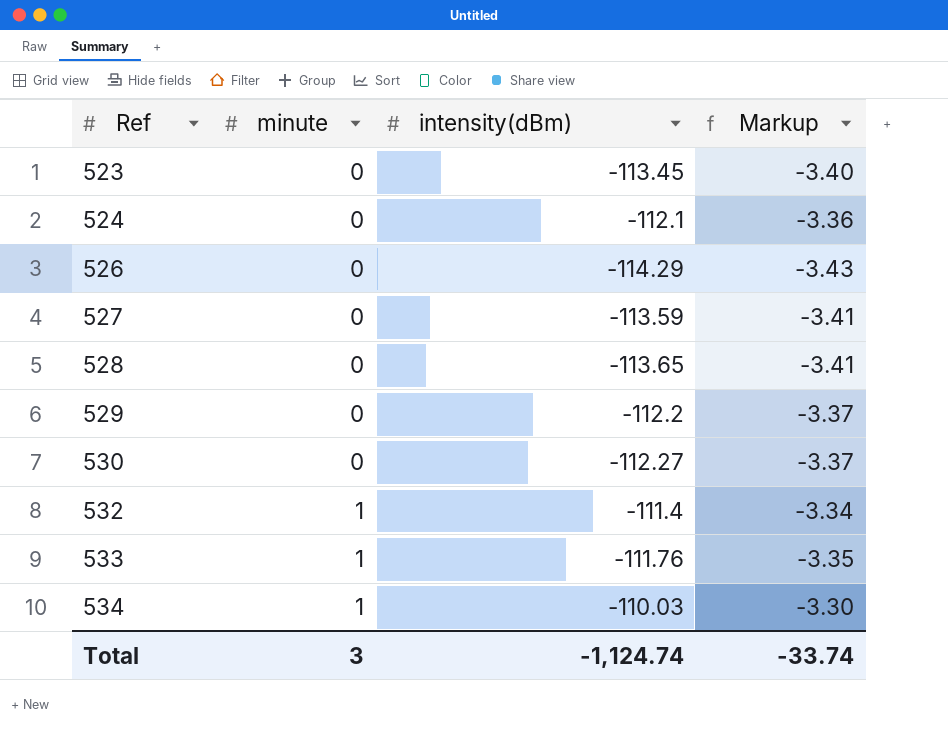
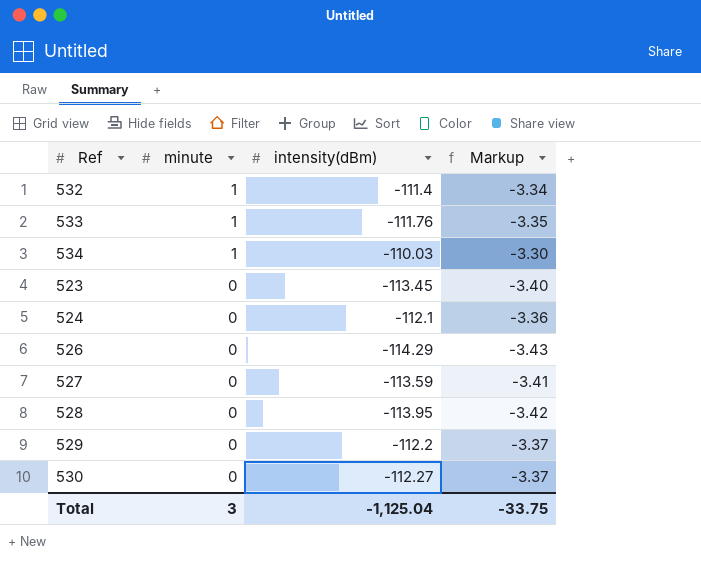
row order: Ref ascending -> minute descending
528 | intensity(dBm): -113.65 -> -113.95
528 | Markup: -3.41 -> -3.42
Total | intensity(dBm): -1,124.74 -> -1,125.04
Total | Markup: -33.74 -> -33.75

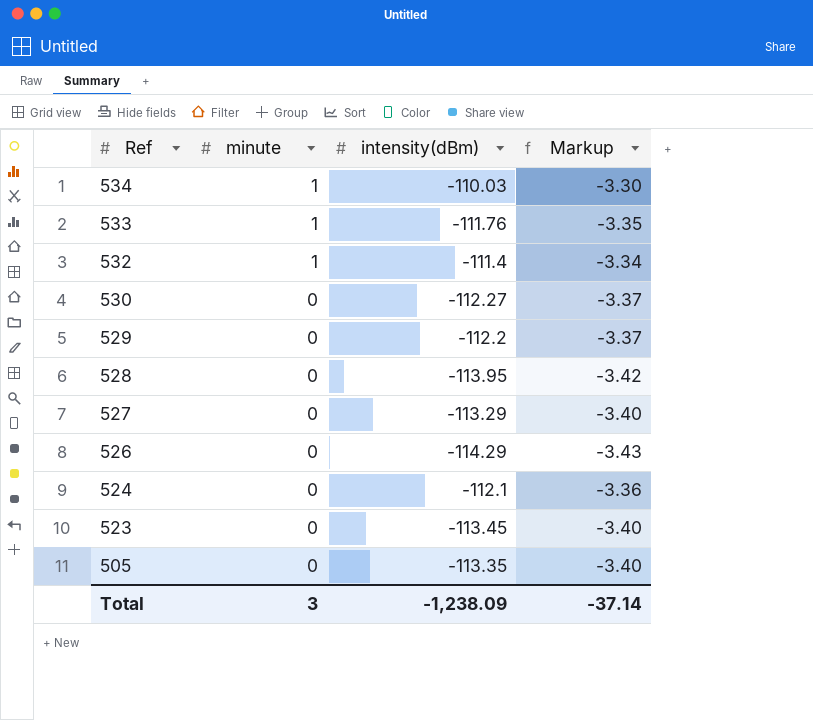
row order: minute descending -> Ref descending
527 | intensity(dBm): -113.59 -> -113.29
527 | Markup: -3.41 -> -3.40
row 505: none -> 0 | -113.35 | -3.40
Total | intensity(dBm): -1,125.04 -> -1,238.09
Total | Markup: -33.75 -> -37.14

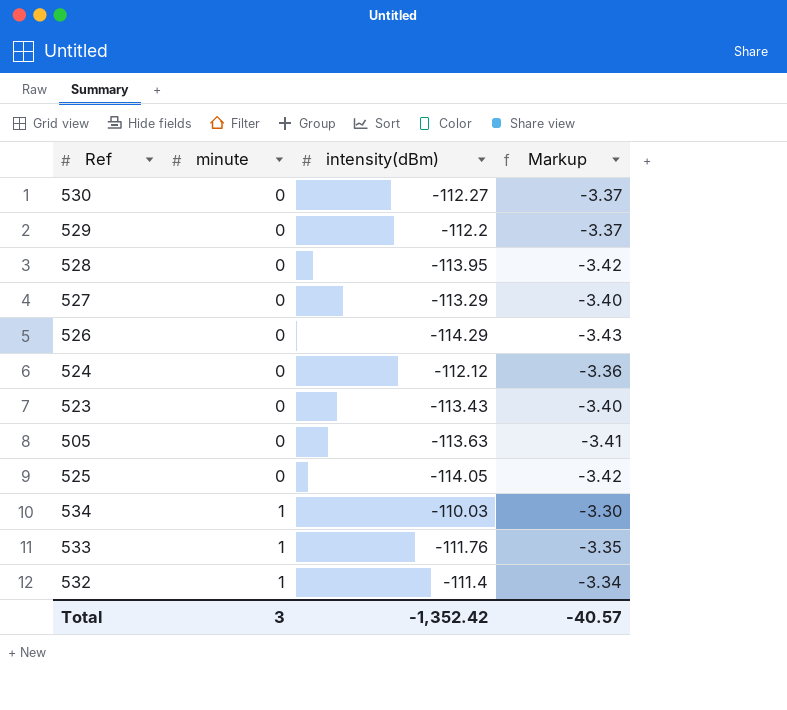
row order: Ref descending -> minute ascending
524 | intensity(dBm): -112.1 -> -112.12
523 | intensity(dBm): -113.45 -> -113.43
505 | intensity(dBm): -113.35 -> -113.63
505 | Markup: -3.40 -> -3.41
row 525: none -> 0 | -114.05 | -3.42
Total | intensity(dBm): -1,238.09 -> -1,352.42
Total | Markup: -37.14 -> -40.57

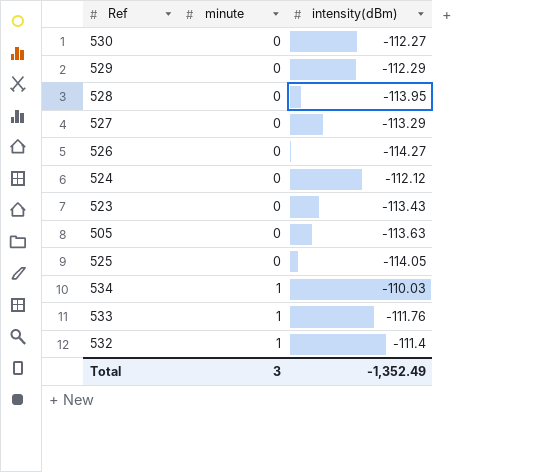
column Markup | formula: [intensity(dBm)] * 0.03 -> none
529 | intensity(dBm): -112.2 -> -112.29
526 | intensity(dBm): -114.29 -> -114.27
Total | intensity(dBm): -1,352.42 -> -1,352.49

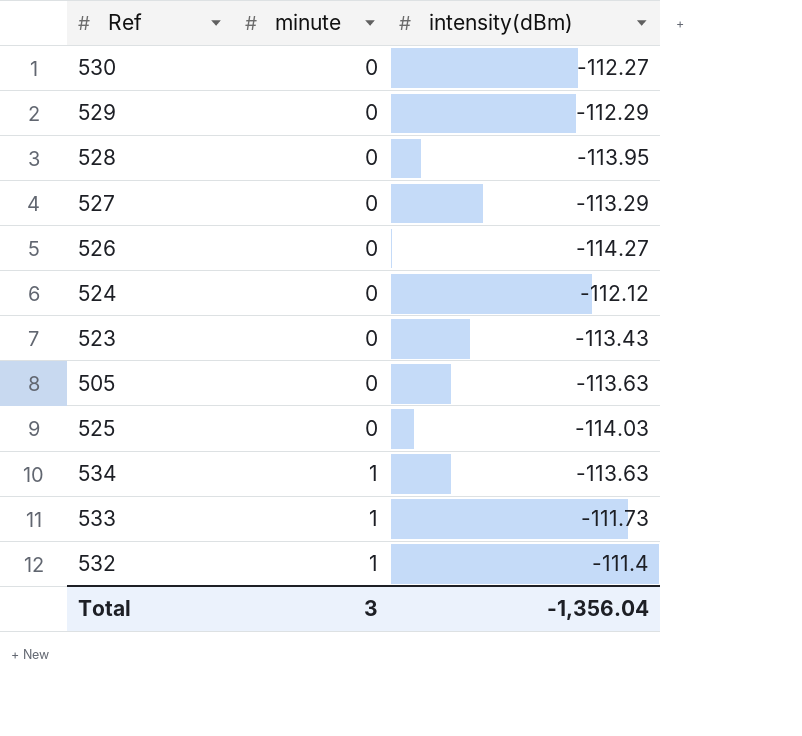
525 | intensity(dBm): -114.05 -> -114.03
534 | intensity(dBm): -110.03 -> -113.63
533 | intensity(dBm): -111.76 -> -111.73
Total | intensity(dBm): -1,352.49 -> -1,356.04

